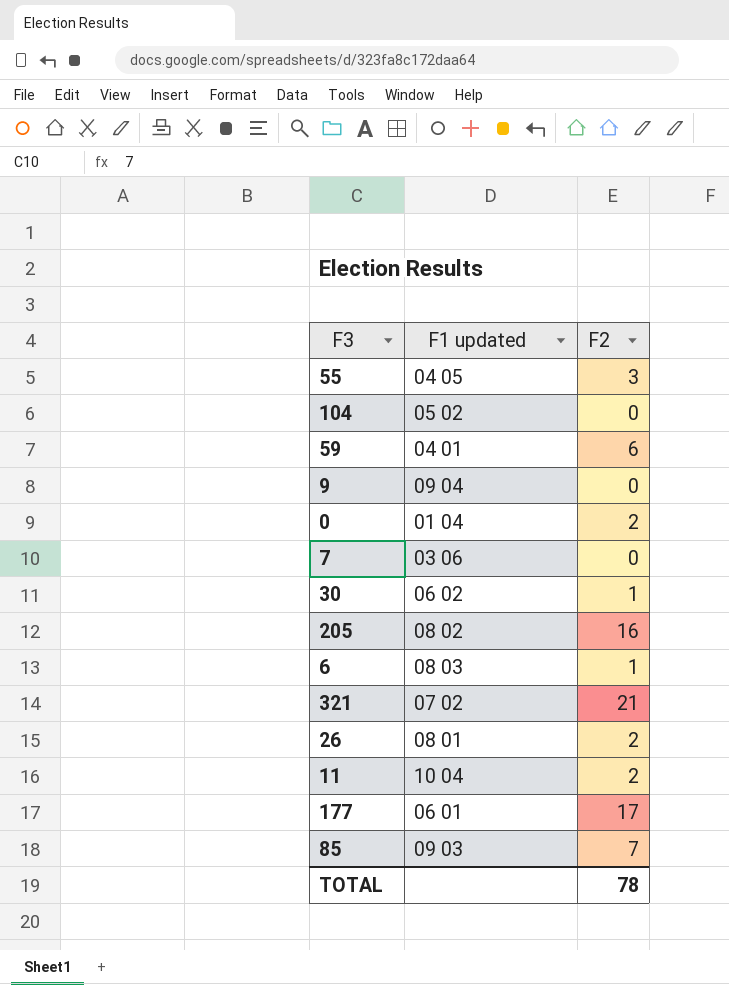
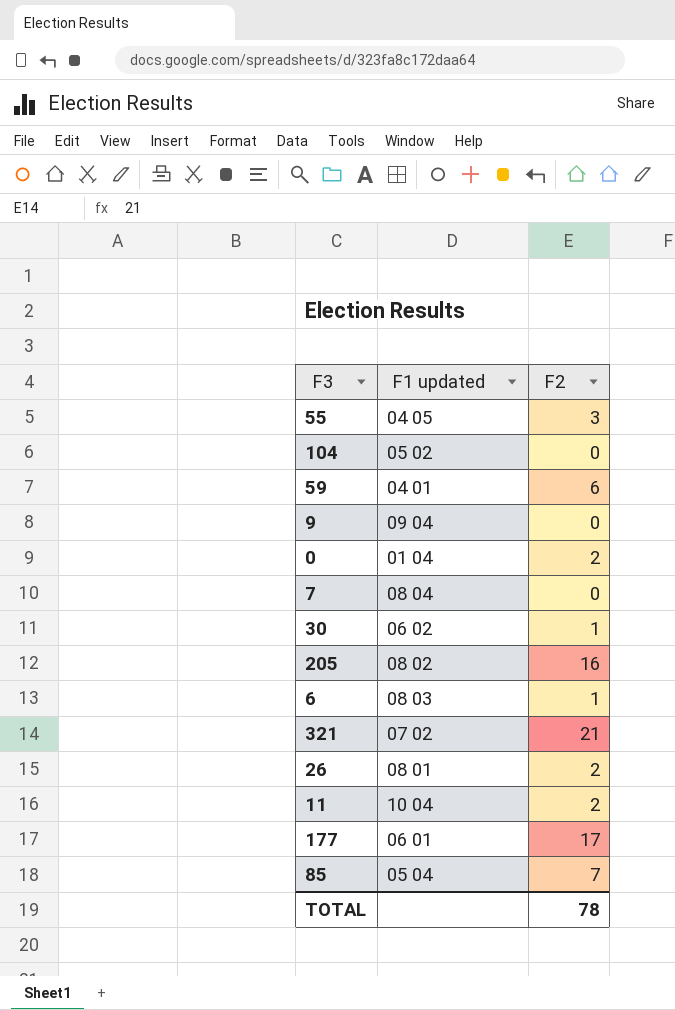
7 | F1 updated: 03 06 -> 08 04
85 | F1 updated: 09 03 -> 05 04

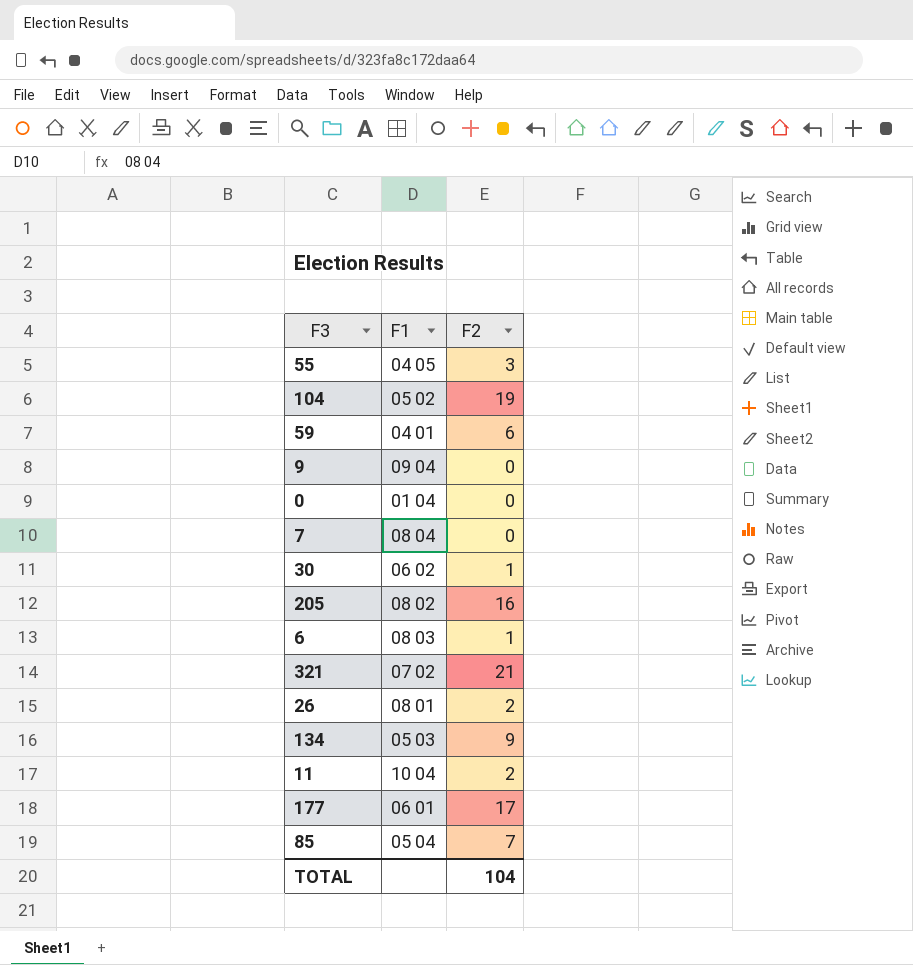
column name: F1 updated -> F1
104 | F2: 0 -> 19
0 | F2: 2 -> 0
row 134: none -> 05 03 | 9
TOTAL | F2: 78 -> 104

